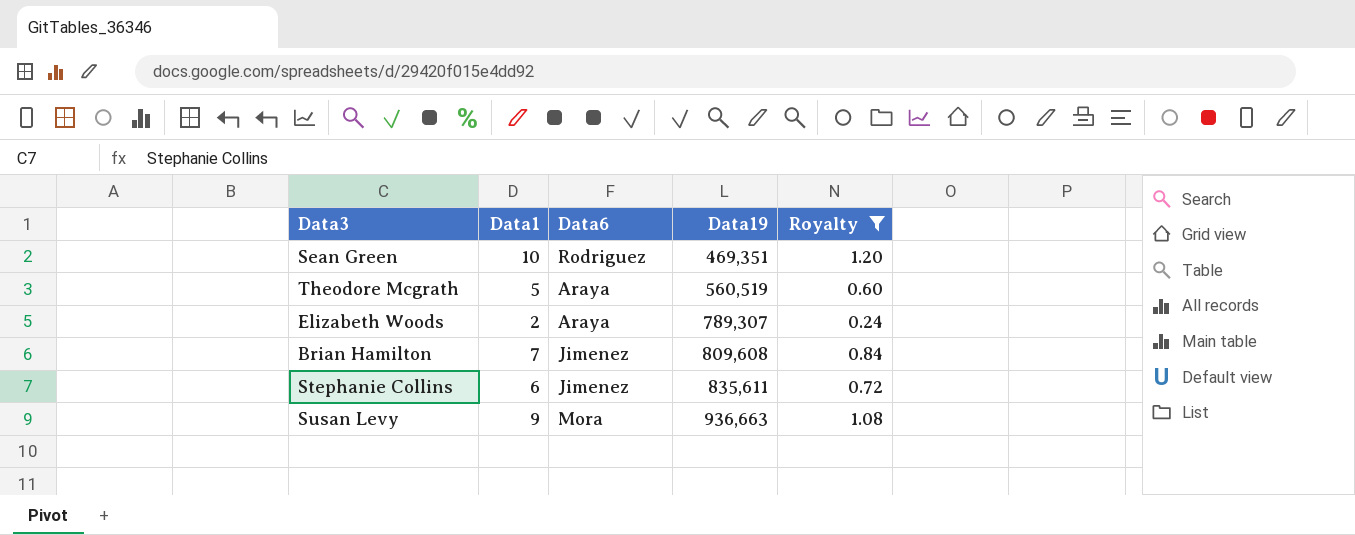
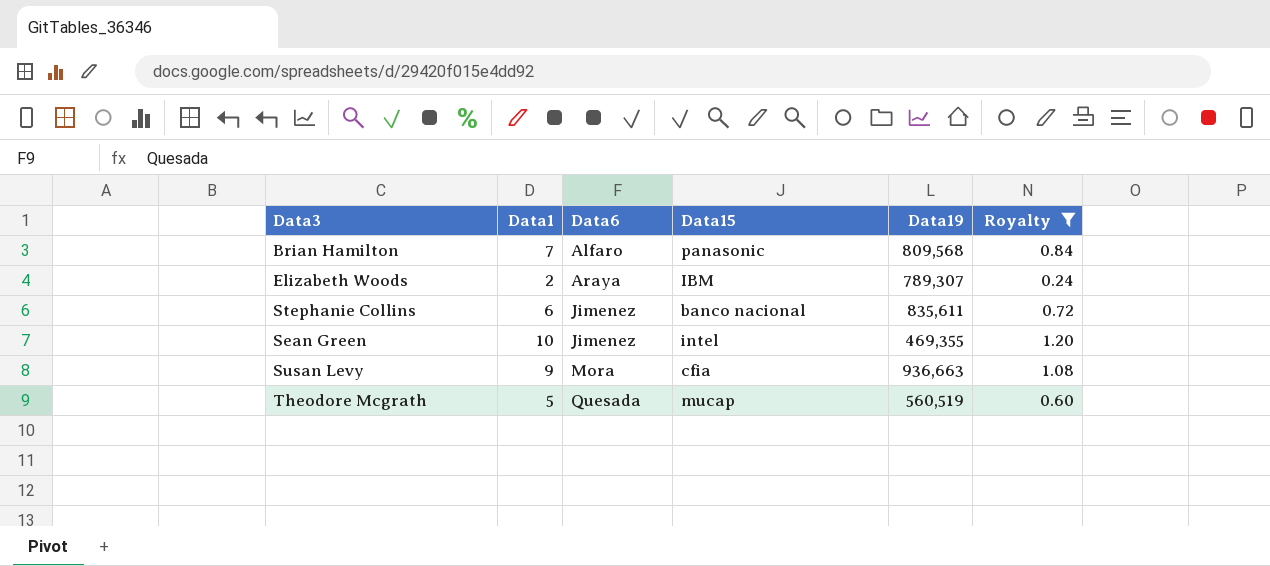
row order: Data19 ascending -> Data6 ascending
column Data15 | position: none -> 4
Brian Hamilton | Data6: Jimenez -> Alfaro
Brian Hamilton | Data19: 809,608 -> 809,568
Sean Green | Data6: Rodriguez -> Jimenez
Sean Green | Data19: 469,351 -> 469,355
Theodore Mcgrath | Data6: Araya -> Quesada

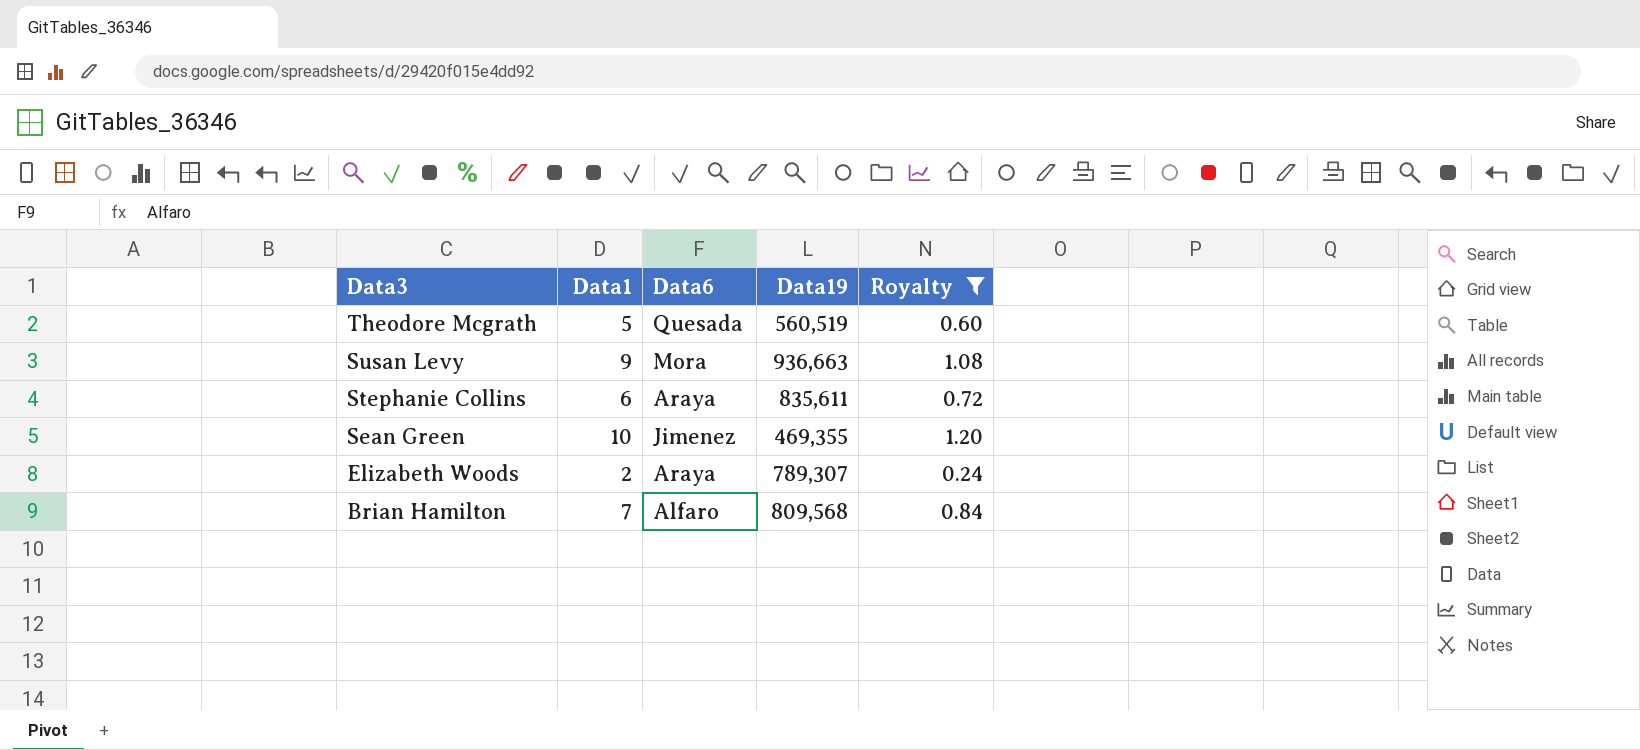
row order: Data6 ascending -> Data3 descending
column Data15 | position: 4 -> none
Stephanie Collins | Data6: Jimenez -> Araya

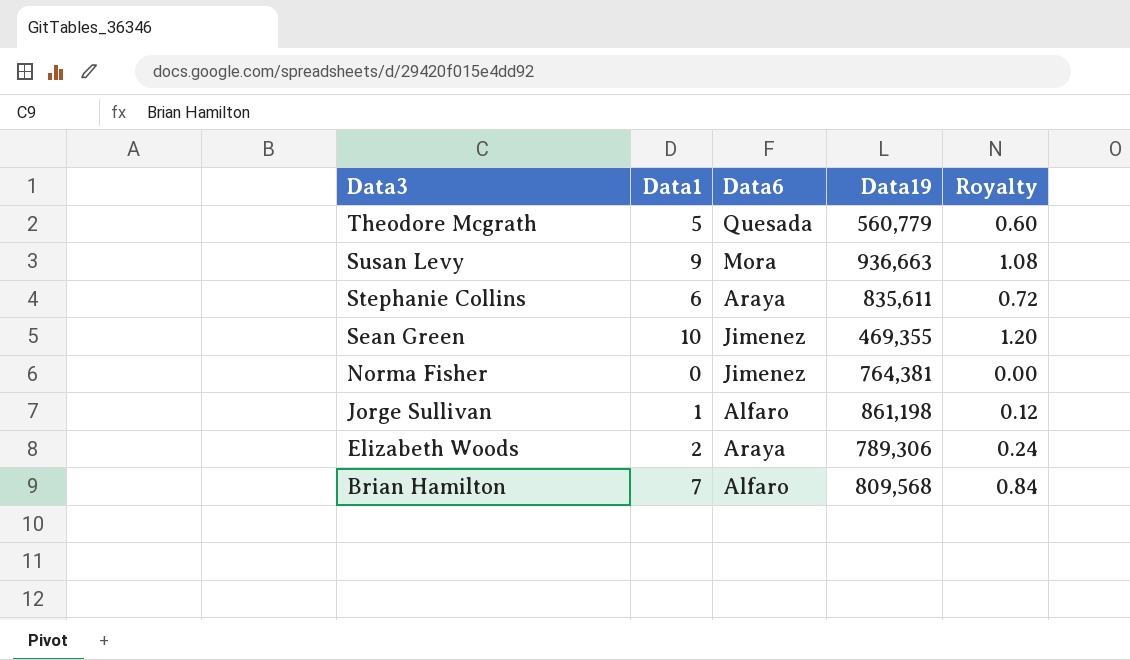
filter: Royalty >= 0.24 -> none
Theodore Mcgrath | Data19: 560,519 -> 560,779
Elizabeth Woods | Data19: 789,307 -> 789,306

